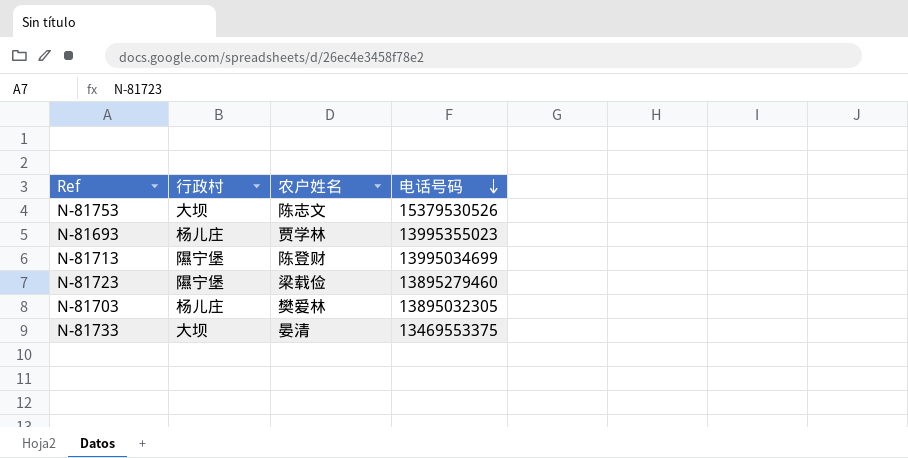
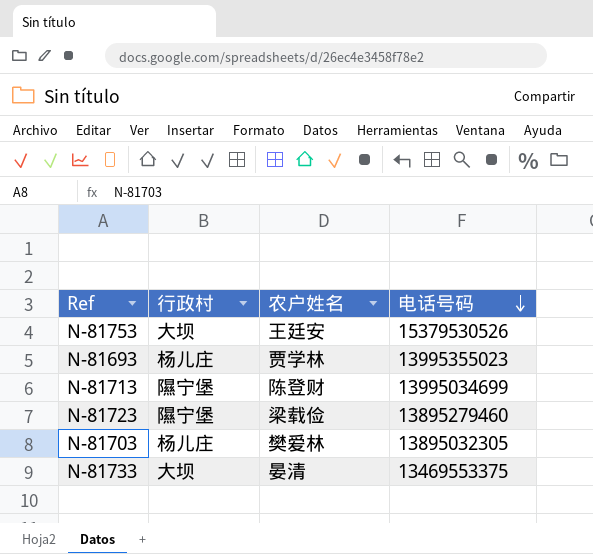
N-81753 | 农户姓名: 陈志文 -> 王廷安

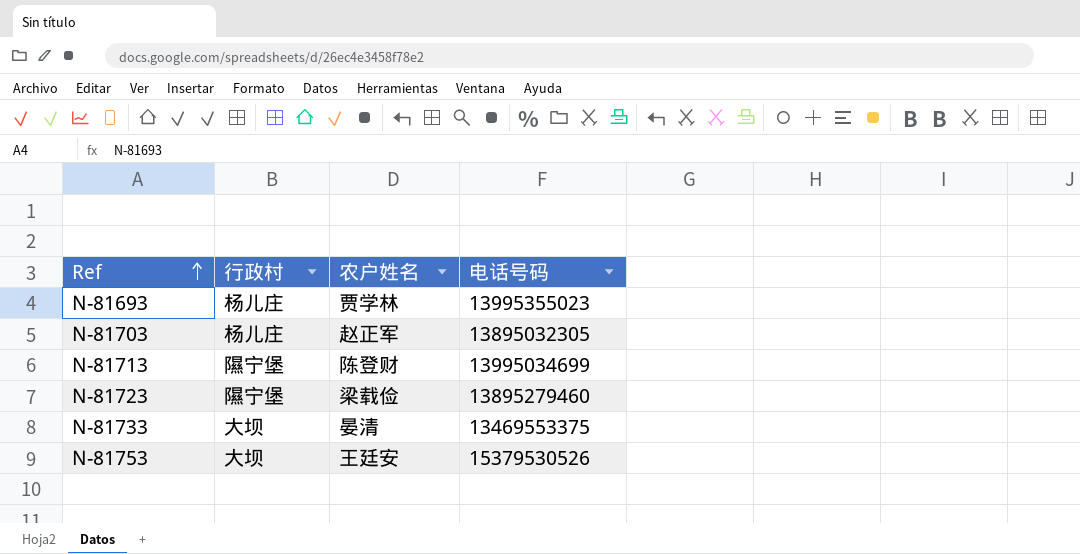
row order: 电话号码 descending -> Ref ascending
N-81703 | 农户姓名: 樊爱林 -> 赵正军

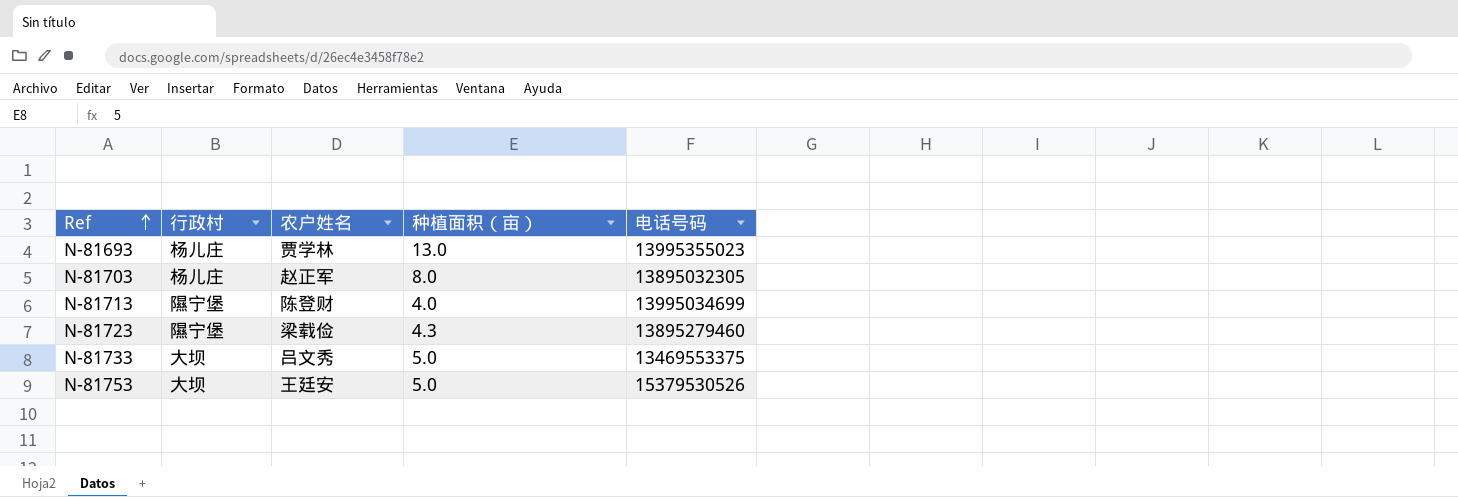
column 种植面积（亩） | position: none -> 4
N-81733 | 农户姓名: 晏清 -> 吕文秀

